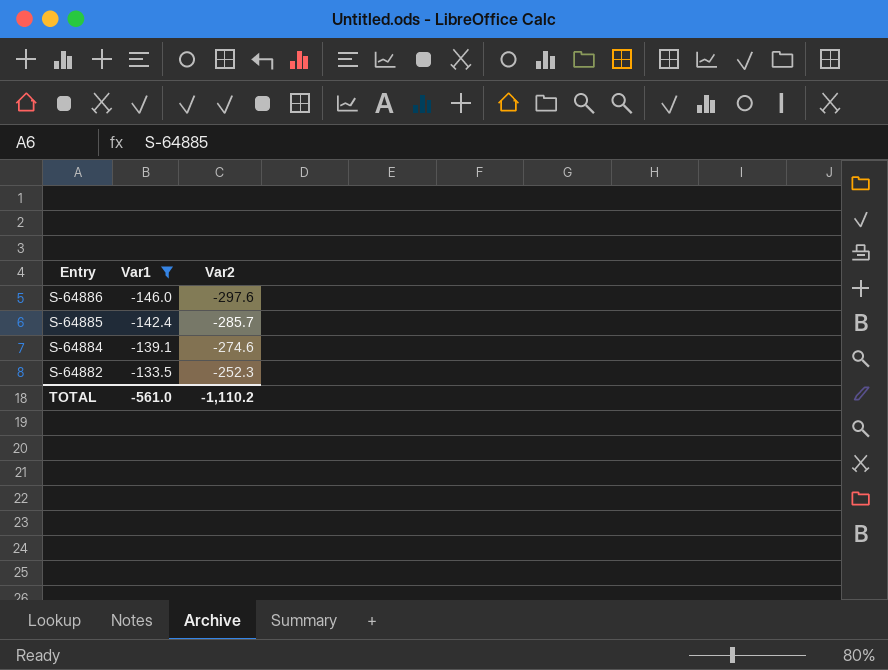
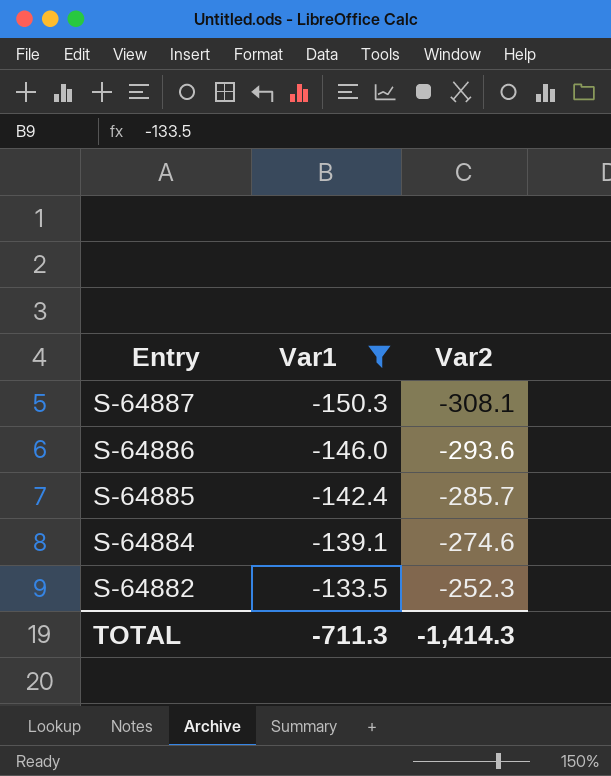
row S-64887: none -> -150.3 | -308.1
S-64886 | Var2: -297.6 -> -293.6
TOTAL | Var1: -561.0 -> -711.3
TOTAL | Var2: -1,110.2 -> -1,414.3

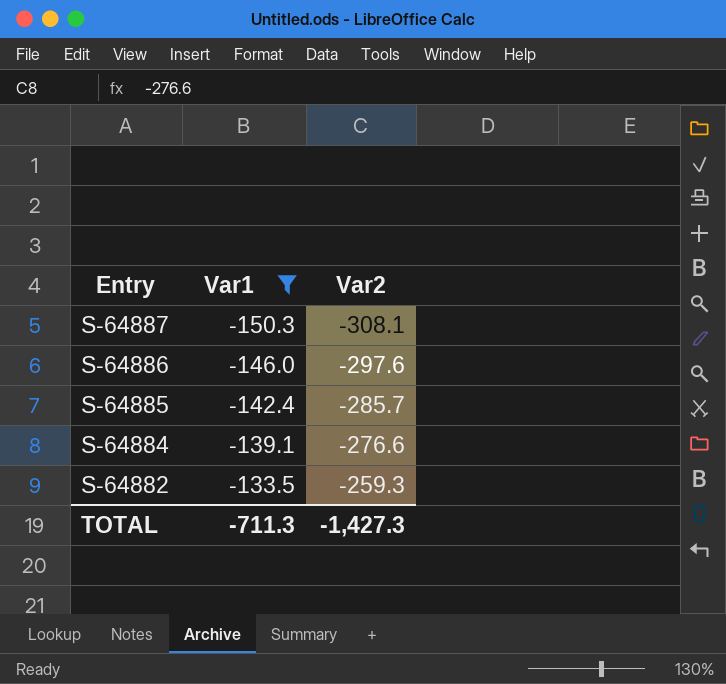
S-64886 | Var2: -293.6 -> -297.6
S-64884 | Var2: -274.6 -> -276.6
S-64882 | Var2: -252.3 -> -259.3
TOTAL | Var2: -1,414.3 -> -1,427.3

